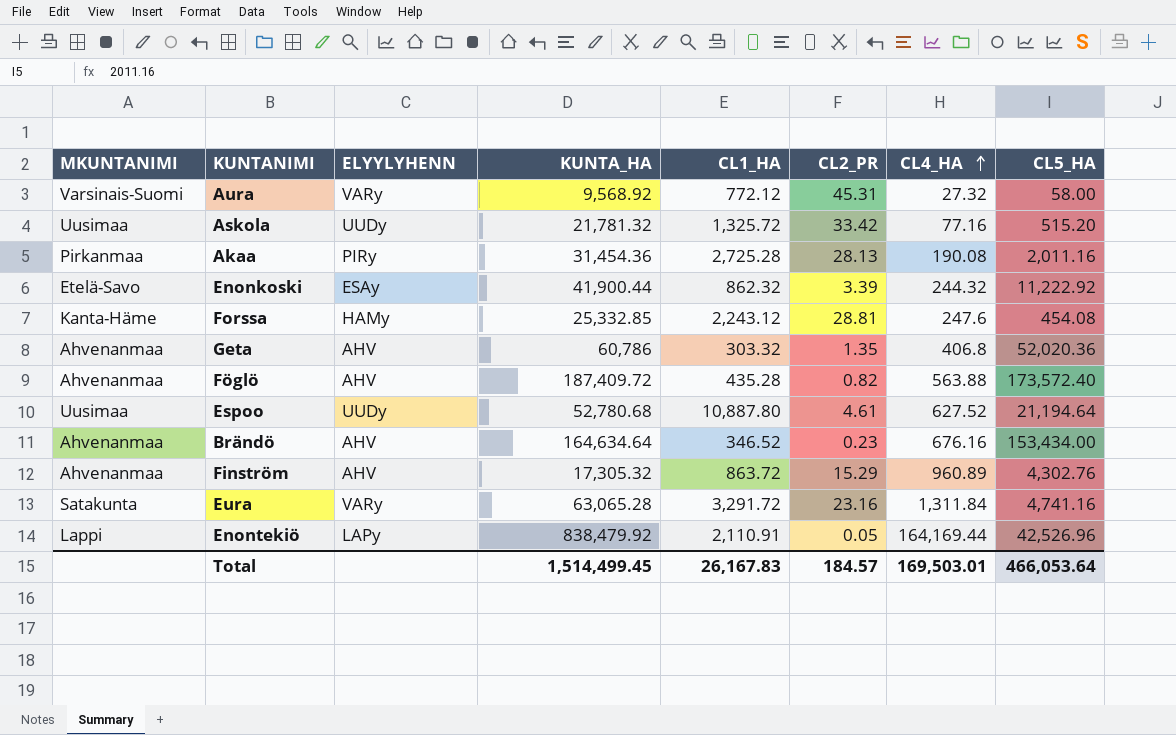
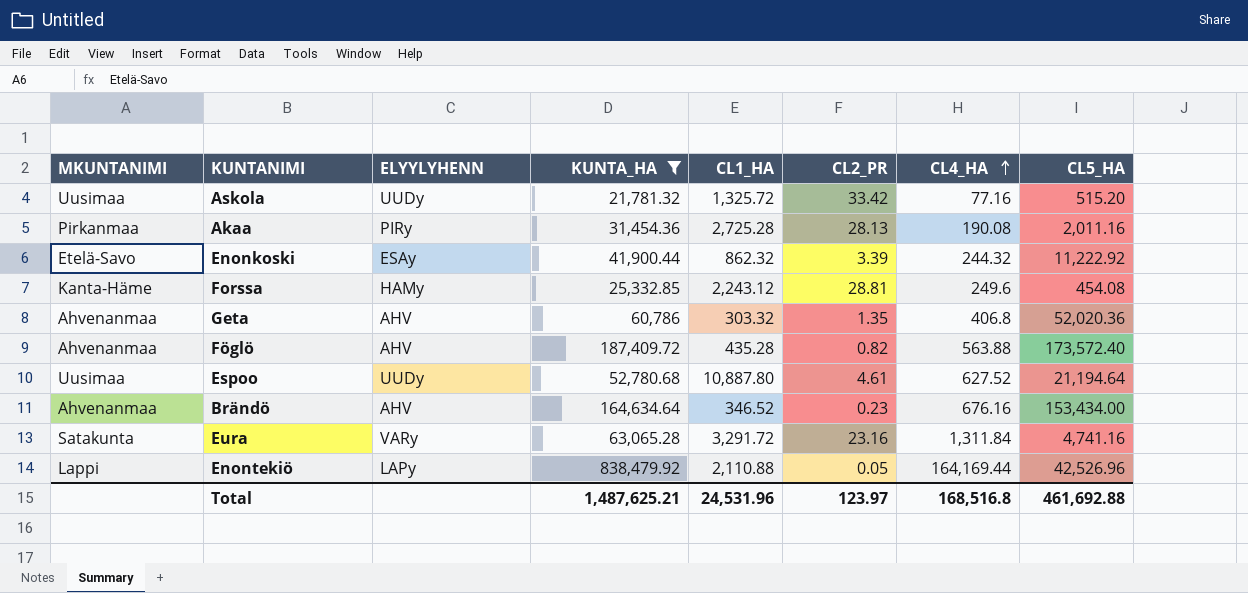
filter: none -> KUNTA_HA >= 21,781.32
Forssa | CL4_HA: 247.6 -> 249.6
Enontekiö | CL1_HA: 2,110.91 -> 2,110.88
Total | KUNTA_HA: 1,514,499.45 -> 1,487,625.21
Total | CL1_HA: 26,167.83 -> 24,531.96
Total | CL2_PR: 184.57 -> 123.97
Total | CL4_HA: 169,503.01 -> 168,516.8
Total | CL5_HA: 466,053.64 -> 461,692.88

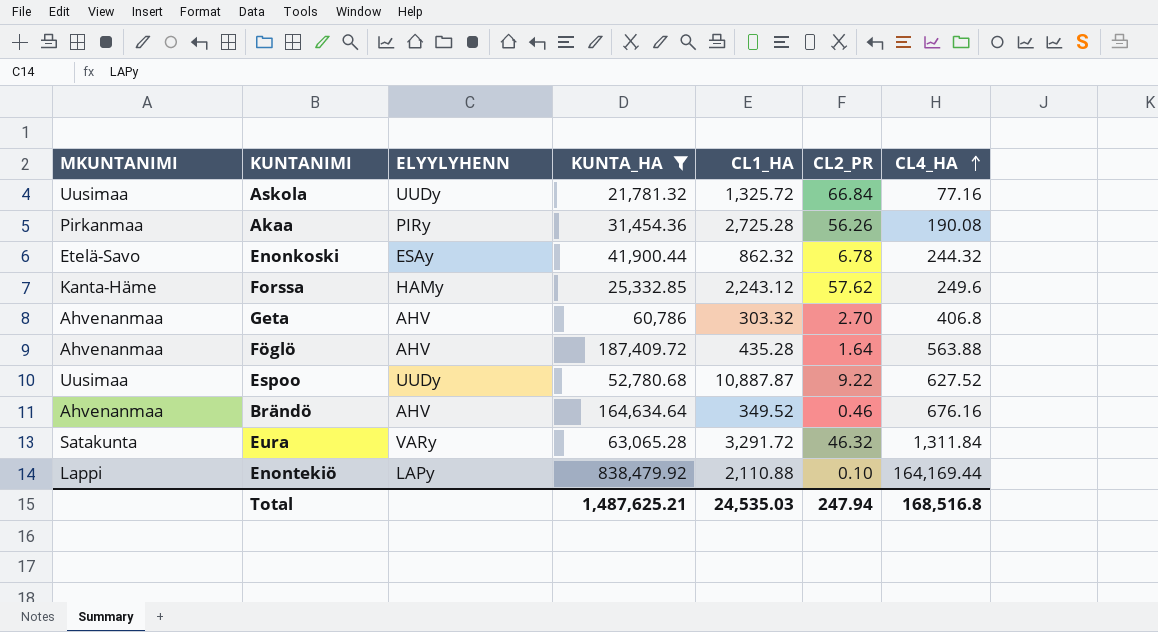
column CL5_HA | position: 8 -> none
Askola | CL2_PR: 33.42 -> 66.84
Akaa | CL2_PR: 28.13 -> 56.26
Enonkoski | CL2_PR: 3.39 -> 6.78
Forssa | CL2_PR: 28.81 -> 57.62
Geta | CL2_PR: 1.35 -> 2.70
Föglö | CL2_PR: 0.82 -> 1.64
Espoo | CL1_HA: 10,887.80 -> 10,887.87
Espoo | CL2_PR: 4.61 -> 9.22
Brändö | CL1_HA: 346.52 -> 349.52
Brändö | CL2_PR: 0.23 -> 0.46
Eura | CL2_PR: 23.16 -> 46.32
Enontekiö | CL2_PR: 0.05 -> 0.10
Total | CL1_HA: 24,531.96 -> 24,535.03
Total | CL2_PR: 123.97 -> 247.94

